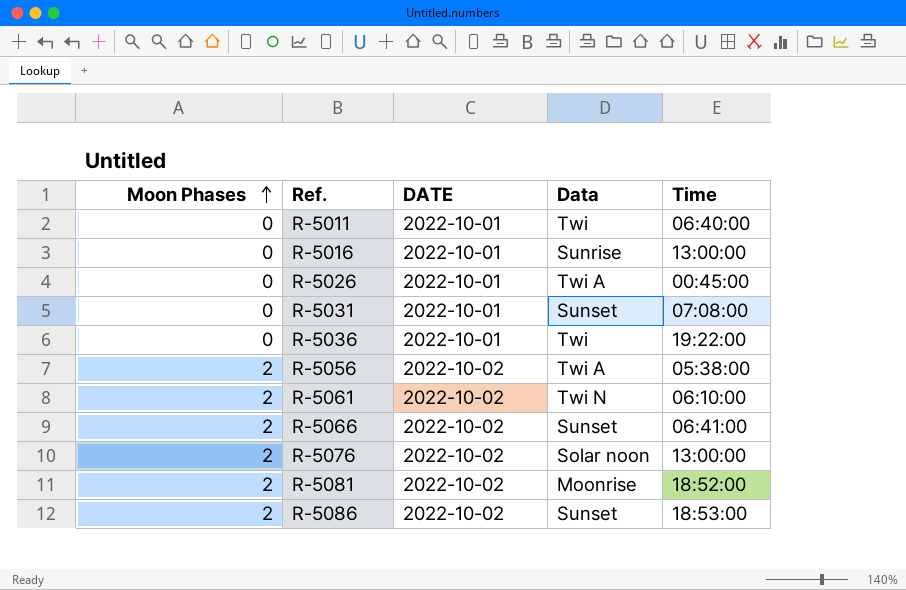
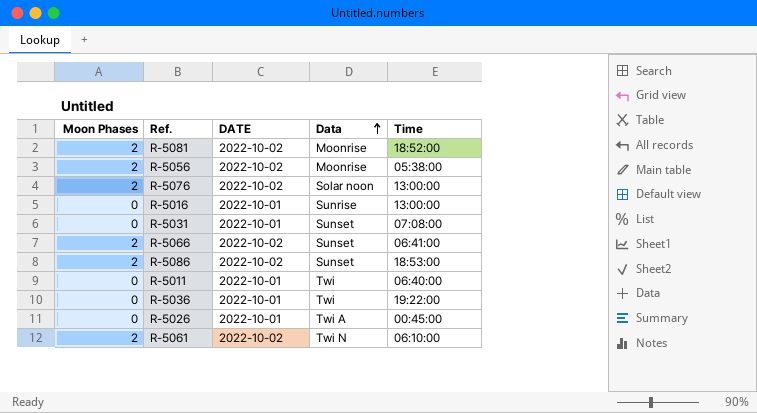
row order: Moon Phases ascending -> Data ascending
R-5056 | Data: Twi A -> Moonrise

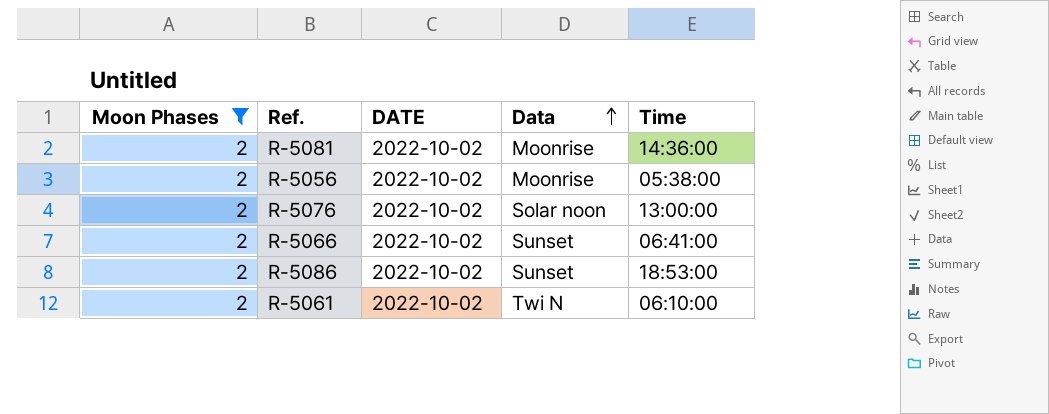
filter: none -> Moon Phases = 2
R-5081 | Time: 18:52:00 -> 14:36:00

